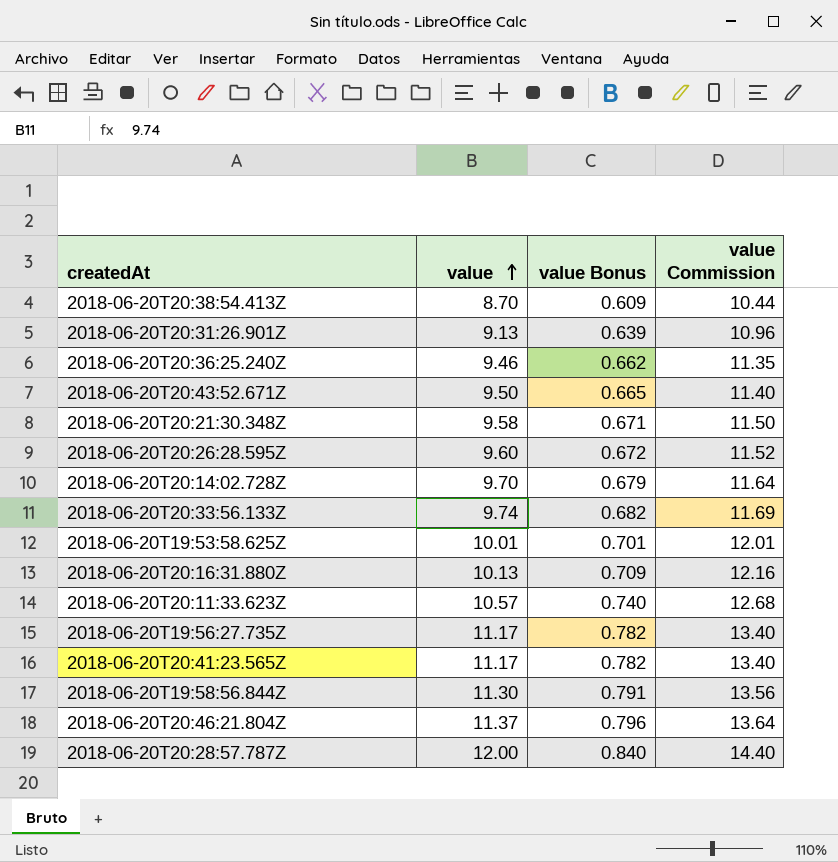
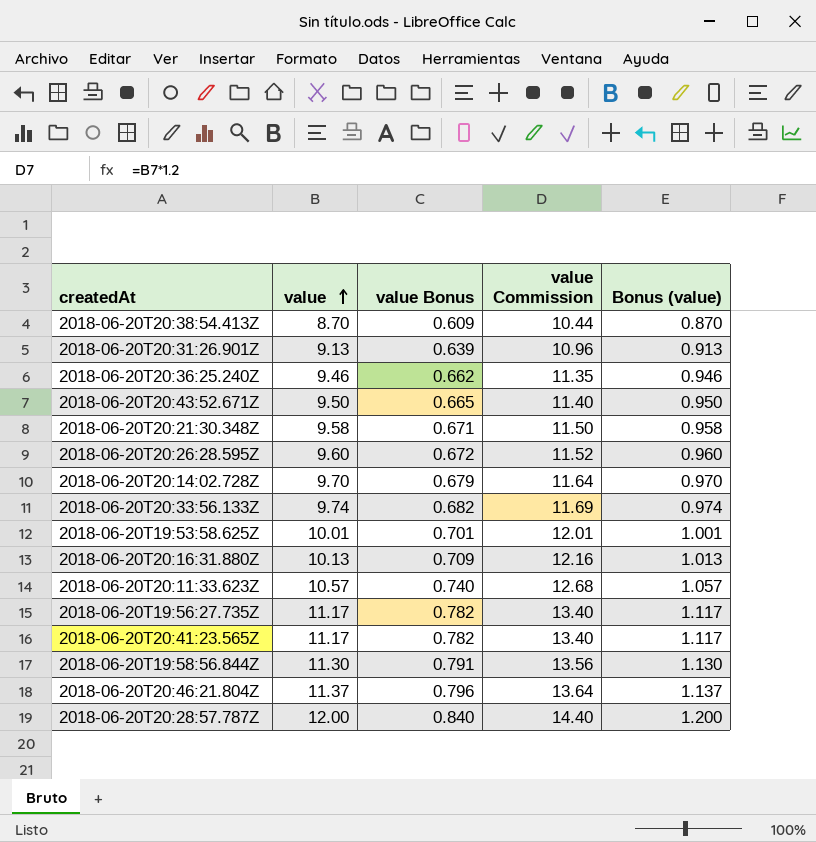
column Bonus (value) | formula: none -> [value] * 0.1

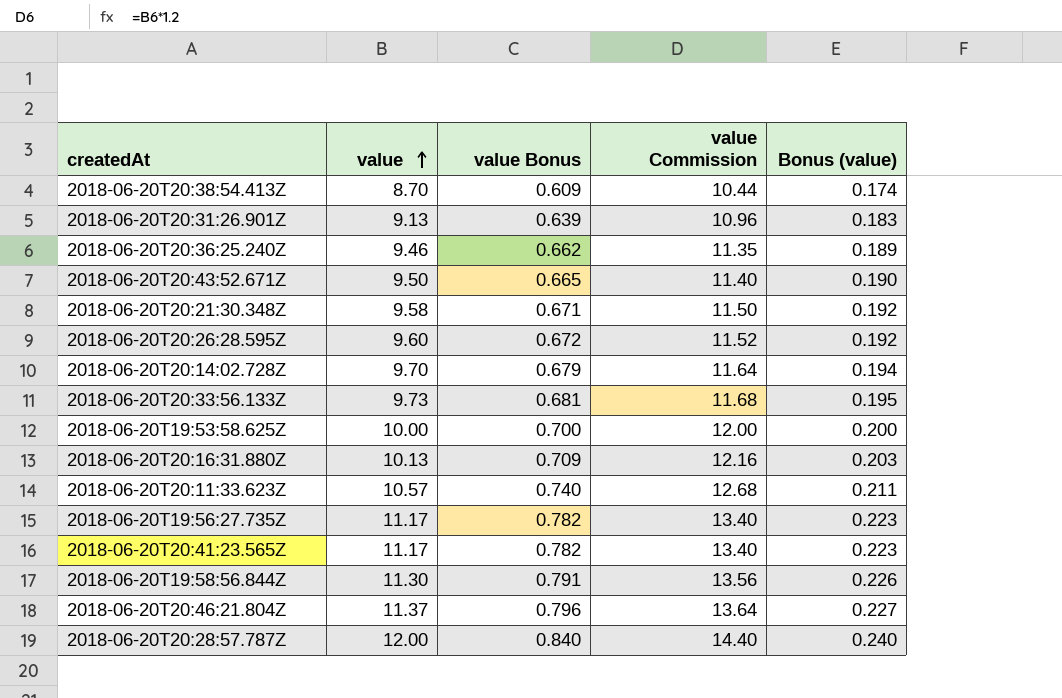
column Bonus (value) | formula: [value] * 0.1 -> [value] * 0.02
2018-06-20T20:33:56.133Z | value: 9.74 -> 9.73
2018-06-20T20:33:56.133Z | value Bonus: 0.682 -> 0.681
2018-06-20T20:33:56.133Z | value Commission: 11.69 -> 11.68
2018-06-20T19:53:58.625Z | value: 10.01 -> 10.00
2018-06-20T19:53:58.625Z | value Bonus: 0.701 -> 0.700
2018-06-20T19:53:58.625Z | value Commission: 12.01 -> 12.00

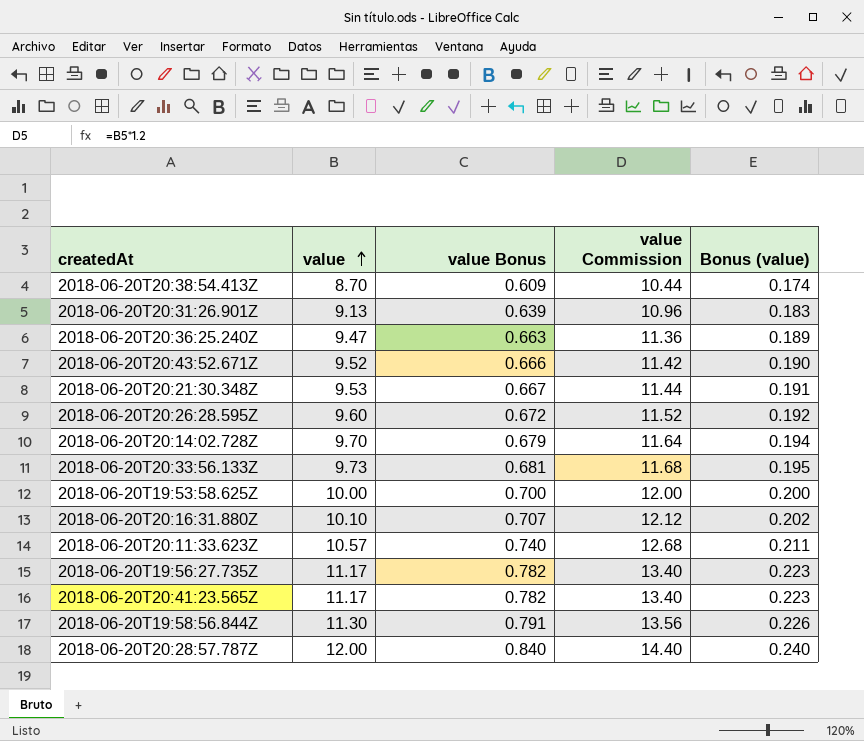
row 2018-06-20T20:46:21.804Z: 11.37 | 0.796 | 13.64 | 0.227 -> none
2018-06-20T20:36:25.240Z | value: 9.46 -> 9.47
2018-06-20T20:36:25.240Z | value Bonus: 0.662 -> 0.663
2018-06-20T20:36:25.240Z | value Commission: 11.35 -> 11.36
2018-06-20T20:43:52.671Z | value: 9.50 -> 9.52
2018-06-20T20:43:52.671Z | value Bonus: 0.665 -> 0.666
2018-06-20T20:43:52.671Z | value Commission: 11.40 -> 11.42
2018-06-20T20:21:30.348Z | value: 9.58 -> 9.53
2018-06-20T20:21:30.348Z | value Bonus: 0.671 -> 0.667
2018-06-20T20:21:30.348Z | value Commission: 11.50 -> 11.44
2018-06-20T20:21:30.348Z | Bonus (value): 0.192 -> 0.191
2018-06-20T20:16:31.880Z | value: 10.13 -> 10.10
2018-06-20T20:16:31.880Z | value Bonus: 0.709 -> 0.707
2018-06-20T20:16:31.880Z | value Commission: 12.16 -> 12.12
2018-06-20T20:16:31.880Z | Bonus (value): 0.203 -> 0.202

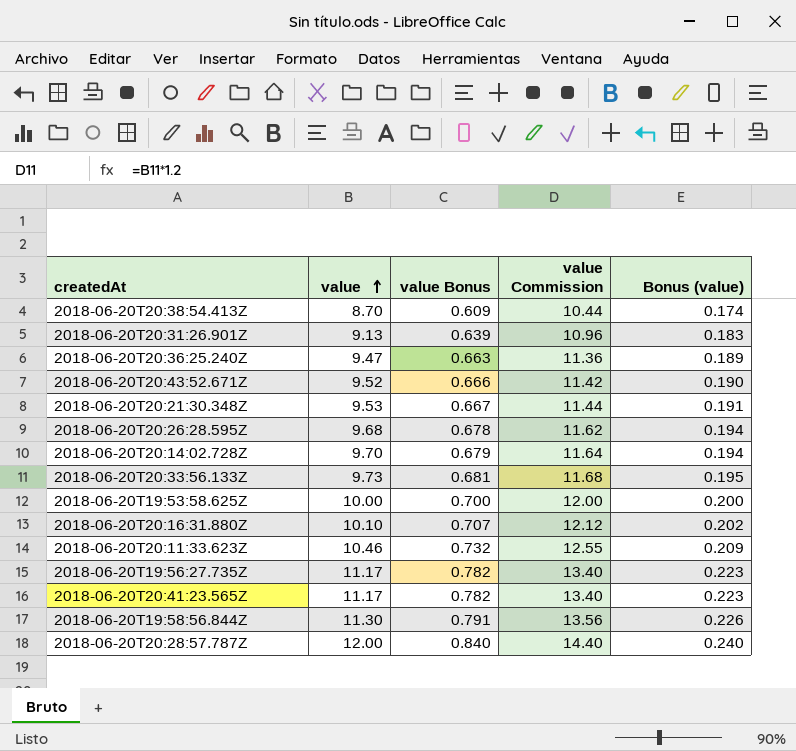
2018-06-20T20:26:28.595Z | value: 9.60 -> 9.68
2018-06-20T20:26:28.595Z | value Bonus: 0.672 -> 0.678
2018-06-20T20:26:28.595Z | value Commission: 11.52 -> 11.62
2018-06-20T20:26:28.595Z | Bonus (value): 0.192 -> 0.194
2018-06-20T20:11:33.623Z | value: 10.57 -> 10.46
2018-06-20T20:11:33.623Z | value Bonus: 0.740 -> 0.732
2018-06-20T20:11:33.623Z | value Commission: 12.68 -> 12.55
2018-06-20T20:11:33.623Z | Bonus (value): 0.211 -> 0.209

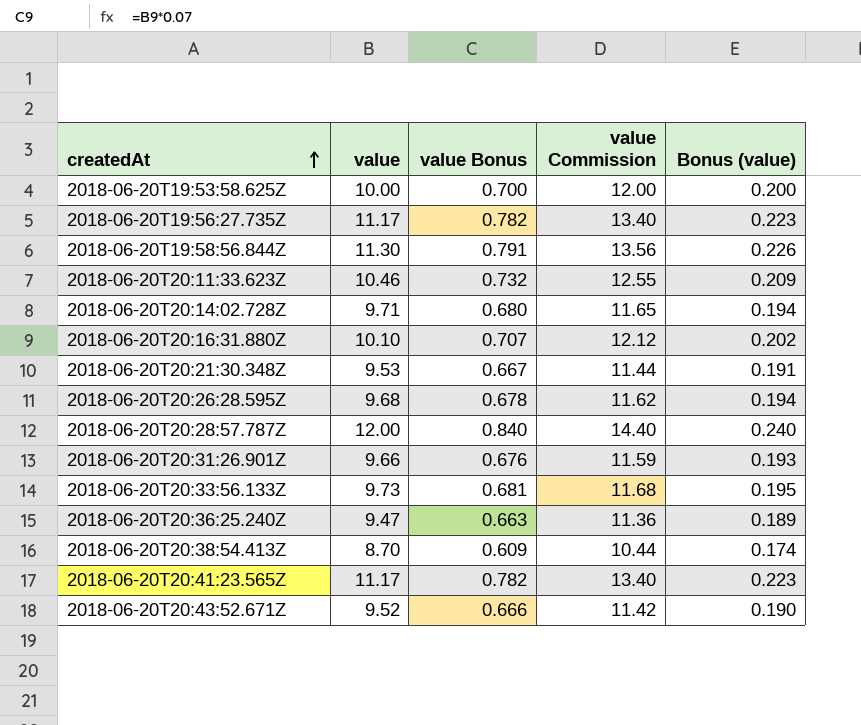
row order: value ascending -> createdAt ascending
2018-06-20T20:14:02.728Z | value: 9.70 -> 9.71
2018-06-20T20:14:02.728Z | value Bonus: 0.679 -> 0.680
2018-06-20T20:14:02.728Z | value Commission: 11.64 -> 11.65
2018-06-20T20:31:26.901Z | value: 9.13 -> 9.66
2018-06-20T20:31:26.901Z | value Bonus: 0.639 -> 0.676
2018-06-20T20:31:26.901Z | value Commission: 10.96 -> 11.59
2018-06-20T20:31:26.901Z | Bonus (value): 0.183 -> 0.193

